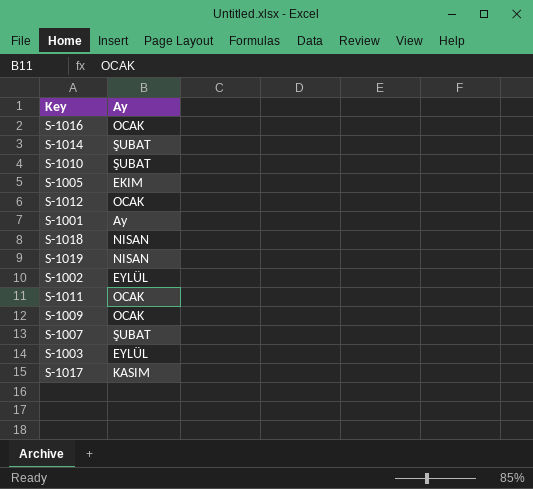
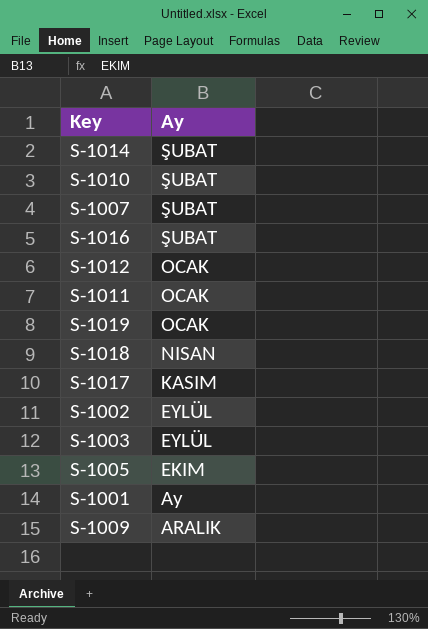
row order: none -> Ay descending
S-1016 | Ay: OCAK -> ŞUBAT
S-1019 | Ay: NISAN -> OCAK
S-1009 | Ay: OCAK -> ARALIK

